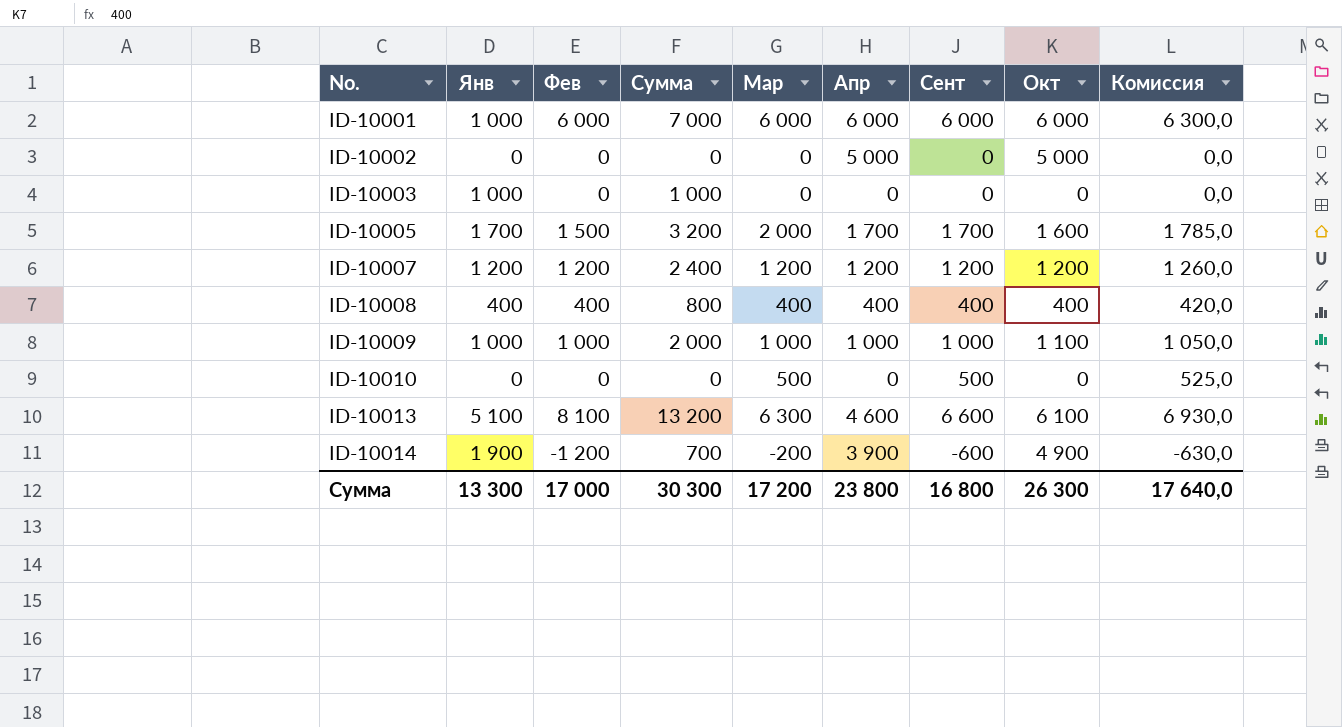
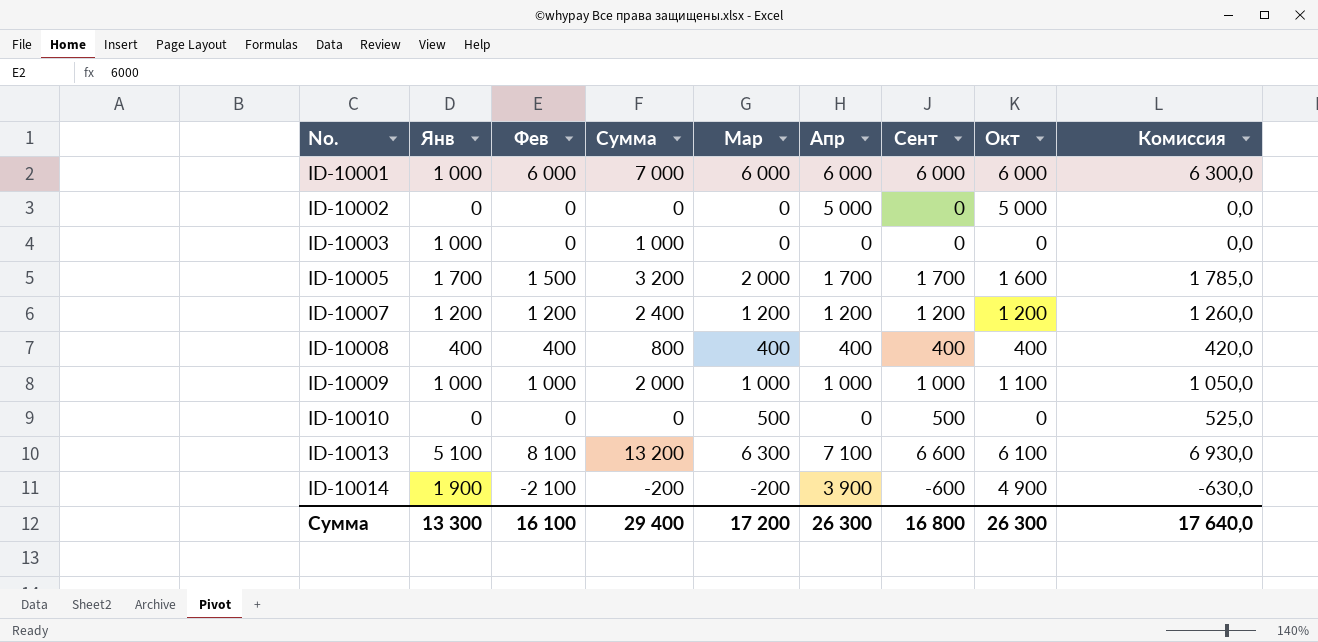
ID-10013 | Апр: 4 600 -> 7 100
ID-10014 | Фев: -1 200 -> -2 100
ID-10014 | Сумма: 700 -> -200
Сумма | Фев: 17 000 -> 16 100
Сумма | Сумма: 30 300 -> 29 400
Сумма | Апр: 23 800 -> 26 300

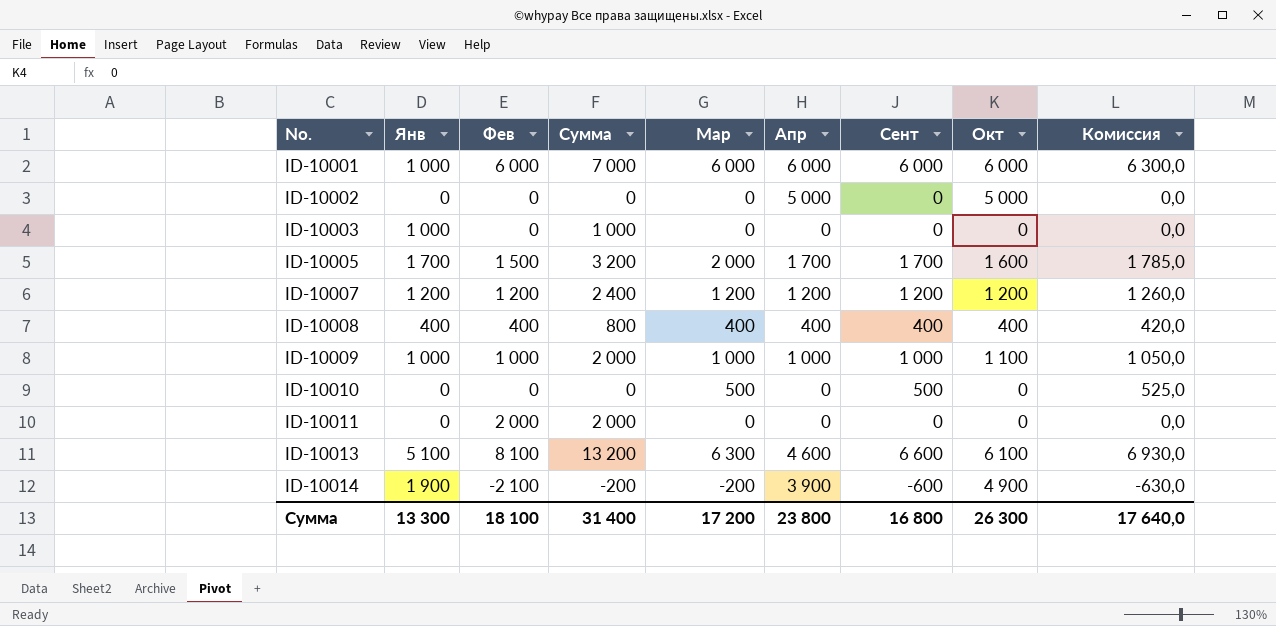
row ID-10011: none -> 0 | 2 000 | 2 000 | 0 | 0 | 0 | 0 | 0,0
ID-10013 | Апр: 7 100 -> 4 600
Сумма | Фев: 16 100 -> 18 100
Сумма | Сумма: 29 400 -> 31 400
Сумма | Апр: 26 300 -> 23 800

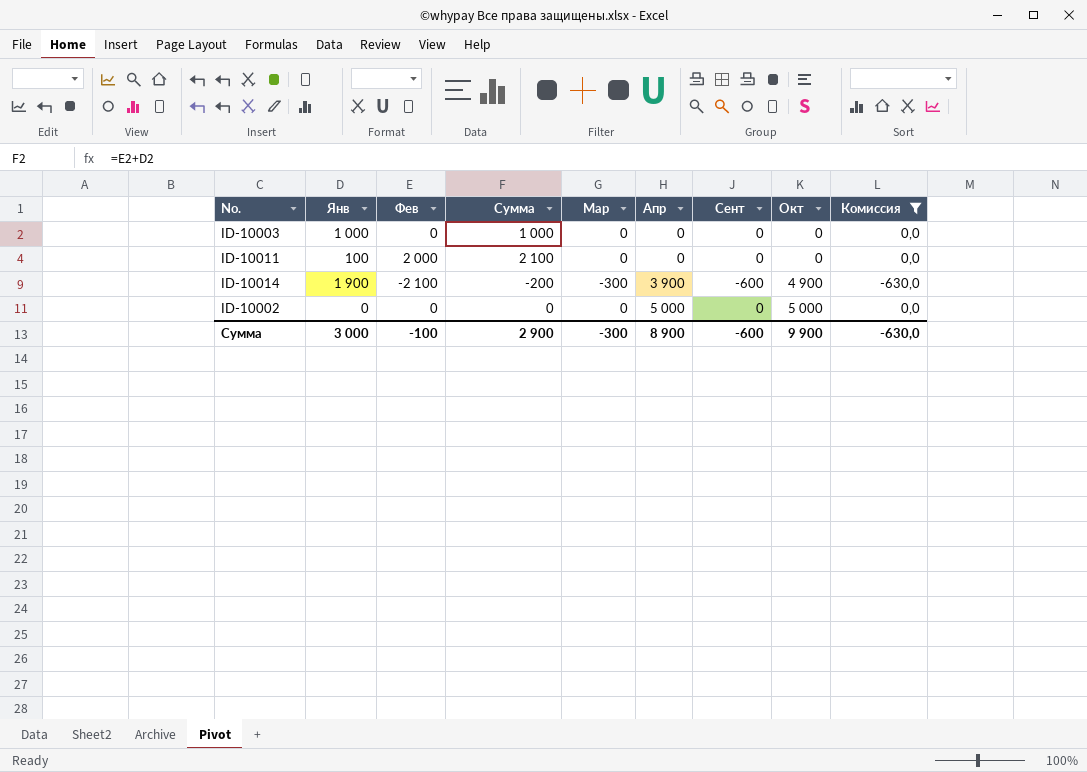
filter: none -> Комиссия <= 0,0
row order: No. ascending -> Апр ascending
ID-10011 | Янв: 0 -> 100
ID-10011 | Сумма: 2 000 -> 2 100
ID-10014 | Мар: -200 -> -300
Сумма | Янв: 13 300 -> 3 000
Сумма | Фев: 18 100 -> -100
Сумма | Сумма: 31 400 -> 2 900
Сумма | Мар: 17 200 -> -300
Сумма | Апр: 23 800 -> 8 900
Сумма | Сент: 16 800 -> -600
Сумма | Окт: 26 300 -> 9 900
Сумма | Комиссия: 17 640,0 -> -630,0

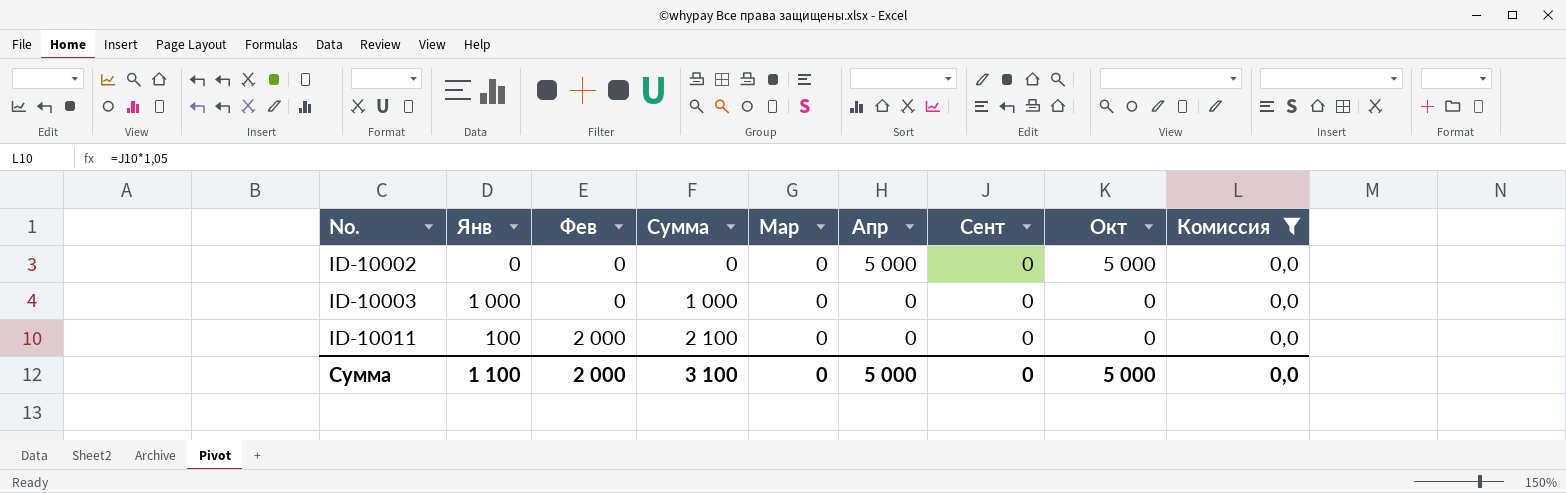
row order: Апр ascending -> No. ascending
row ID-10014: 1 900 | -2 100 | -200 | -300 | 3 900 | -600 | 4 900 | -630,0 -> none
Сумма | Янв: 3 000 -> 1 100
Сумма | Фев: -100 -> 2 000
Сумма | Сумма: 2 900 -> 3 100
Сумма | Мар: -300 -> 0
Сумма | Апр: 8 900 -> 5 000
Сумма | Сент: -600 -> 0
Сумма | Окт: 9 900 -> 5 000
Сумма | Комиссия: -630,0 -> 0,0

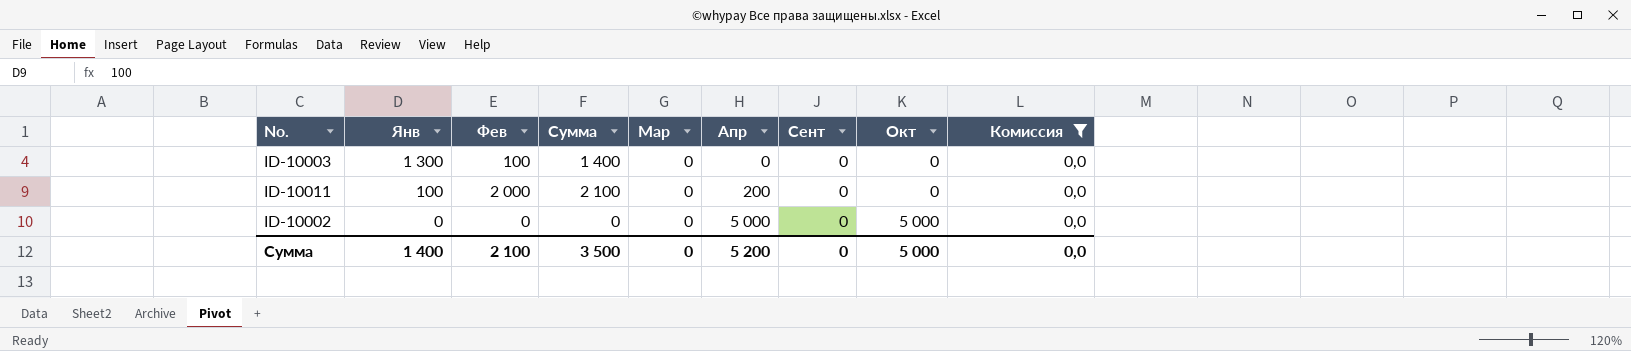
row order: No. ascending -> Янв descending
ID-10003 | Янв: 1 000 -> 1 300
ID-10003 | Фев: 0 -> 100
ID-10003 | Сумма: 1 000 -> 1 400
ID-10011 | Апр: 0 -> 200
Сумма | Янв: 1 100 -> 1 400
Сумма | Фев: 2 000 -> 2 100
Сумма | Сумма: 3 100 -> 3 500
Сумма | Апр: 5 000 -> 5 200

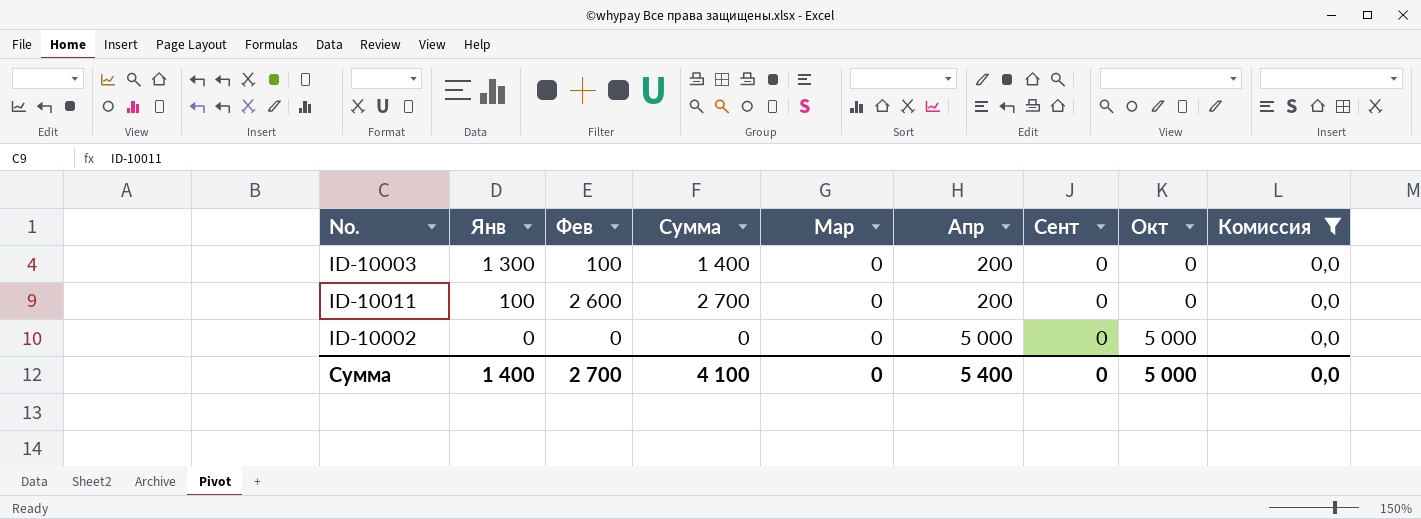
ID-10003 | Апр: 0 -> 200
ID-10011 | Фев: 2 000 -> 2 600
ID-10011 | Сумма: 2 100 -> 2 700
Сумма | Фев: 2 100 -> 2 700
Сумма | Сумма: 3 500 -> 4 100
Сумма | Апр: 5 200 -> 5 400

